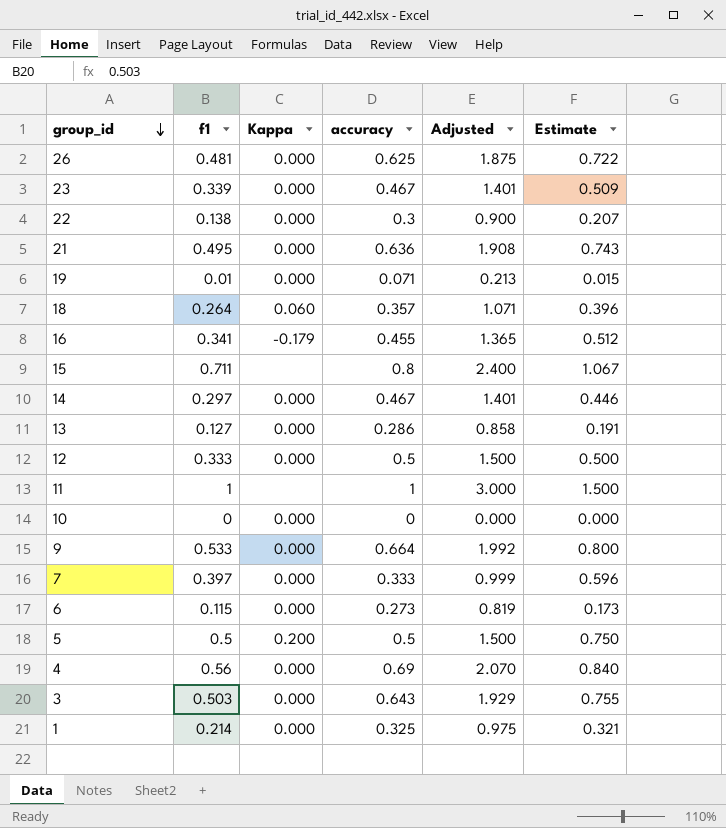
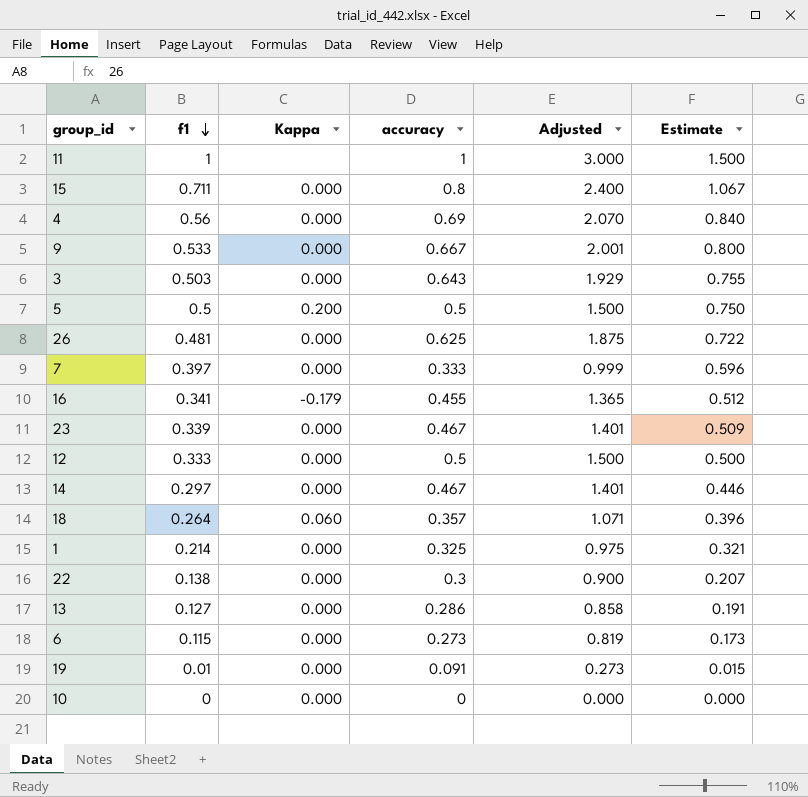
row order: group_id descending -> f1 descending
row 21: 0.495 | 0.000 | 0.636 | 1.908 | 0.743 -> none
15 | Kappa: none -> 0.000
9 | accuracy: 0.664 -> 0.667
9 | Adjusted: 1.992 -> 2.001
19 | accuracy: 0.071 -> 0.091
19 | Adjusted: 0.213 -> 0.273

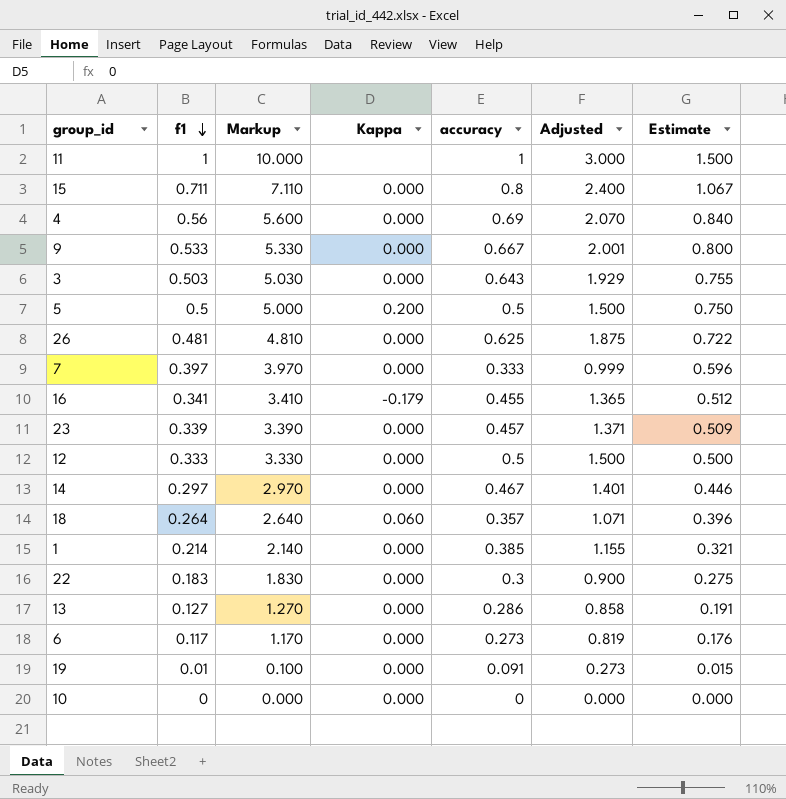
column Markup | formula: none -> [f1] * 10
23 | accuracy: 0.467 -> 0.457
23 | Adjusted: 1.401 -> 1.371
1 | accuracy: 0.325 -> 0.385
1 | Adjusted: 0.975 -> 1.155
22 | f1: 0.138 -> 0.183
22 | Estimate: 0.207 -> 0.275
6 | f1: 0.115 -> 0.117
6 | Estimate: 0.173 -> 0.176

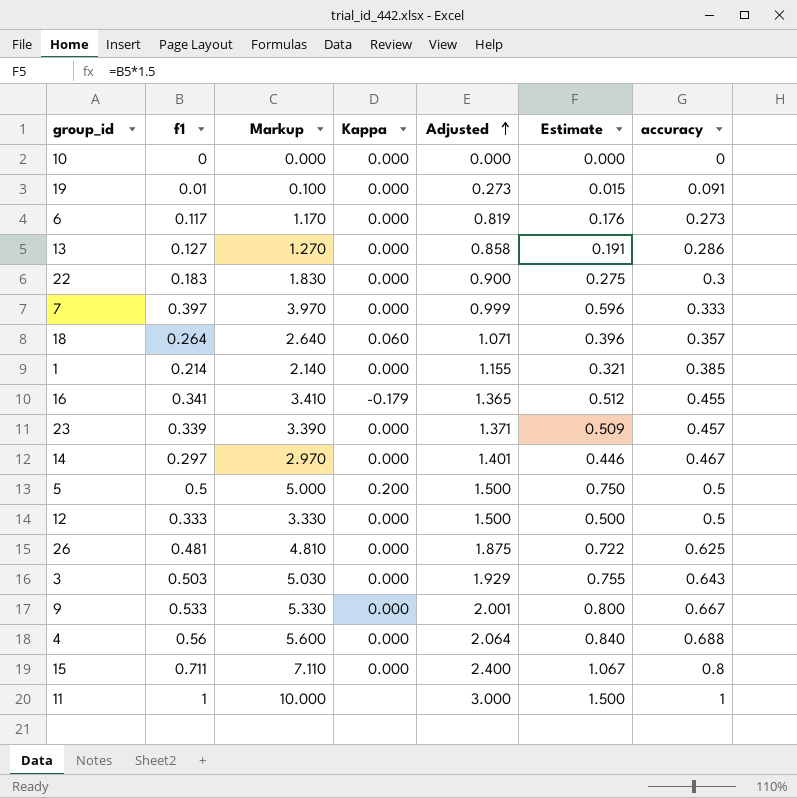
row order: f1 descending -> Adjusted ascending
column accuracy | position: 5 -> 7
4 | Adjusted: 2.070 -> 2.064
4 | accuracy: 0.69 -> 0.688

